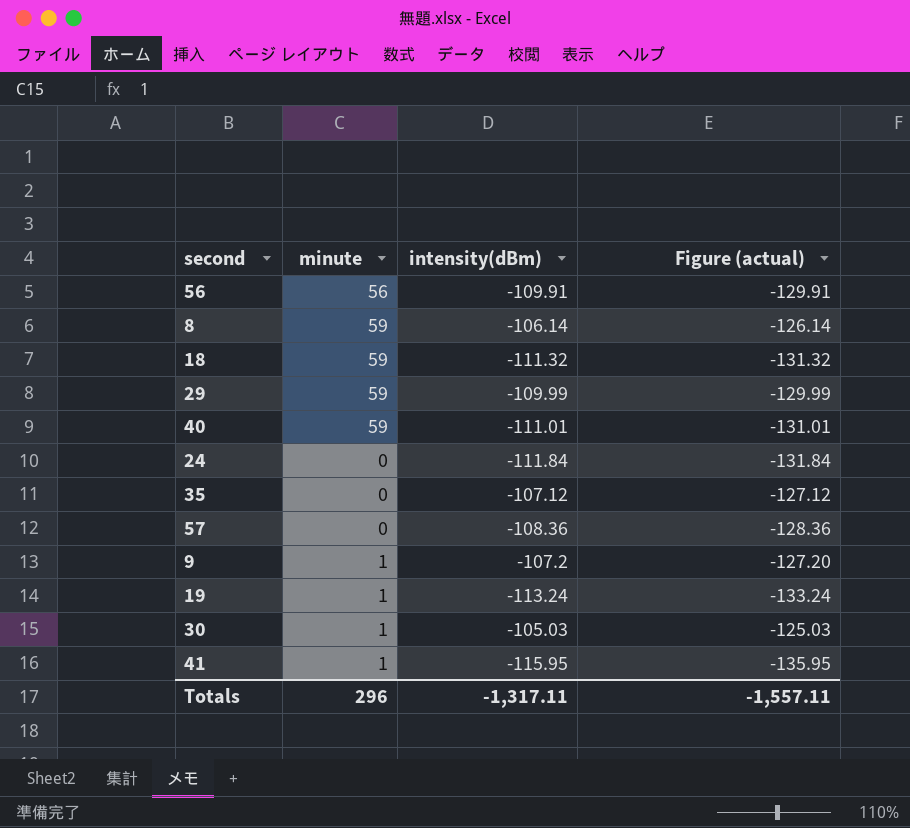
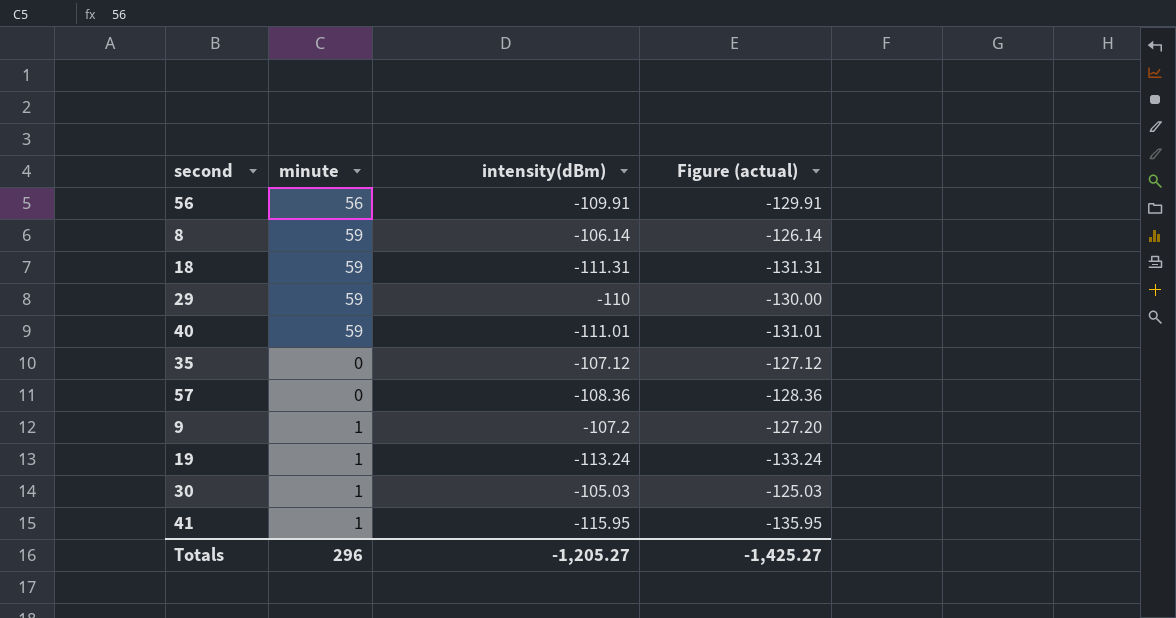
row 24: 0 | -111.84 | -131.84 -> none
18 | intensity(dBm): -111.32 -> -111.31
18 | Figure (actual): -131.32 -> -131.31
29 | intensity(dBm): -109.99 -> -110
29 | Figure (actual): -129.99 -> -130.00
Totals | intensity(dBm): -1,317.11 -> -1,205.27
Totals | Figure (actual): -1,557.11 -> -1,425.27

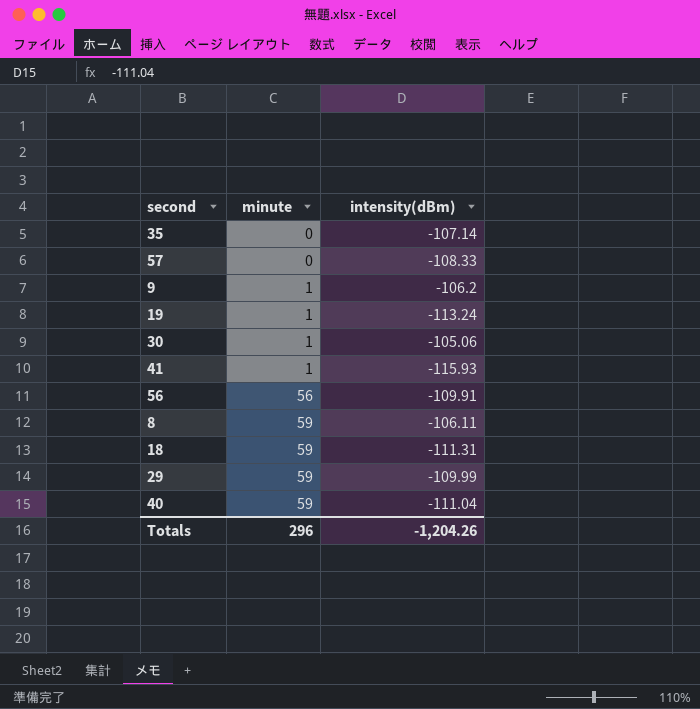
row order: none -> minute ascending
column Figure (actual) | formula: [intensity(dBm)] - 20 -> none
35 | intensity(dBm): -107.12 -> -107.14
57 | intensity(dBm): -108.36 -> -108.33
9 | intensity(dBm): -107.2 -> -106.2
30 | intensity(dBm): -105.03 -> -105.06
41 | intensity(dBm): -115.95 -> -115.93
8 | intensity(dBm): -106.14 -> -106.11
29 | intensity(dBm): -110 -> -109.99
40 | intensity(dBm): -111.01 -> -111.04
Totals | intensity(dBm): -1,205.27 -> -1,204.26

